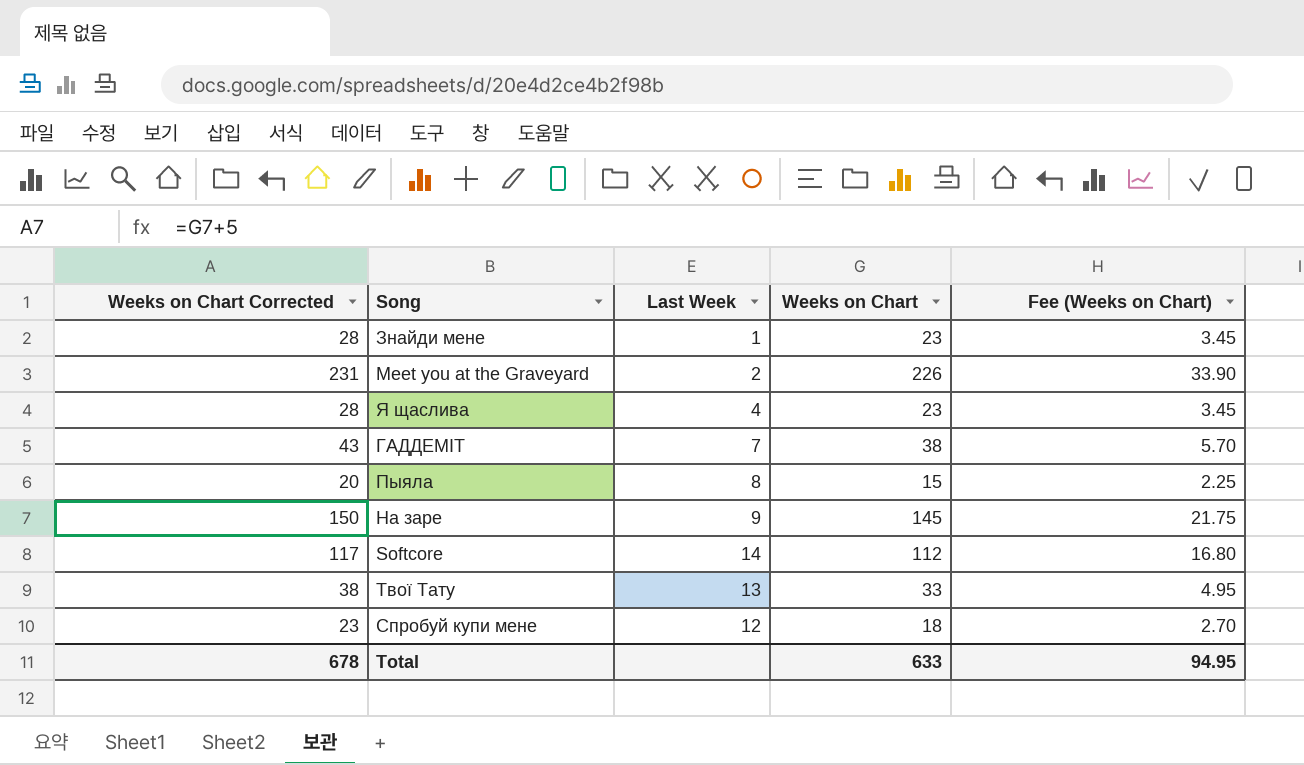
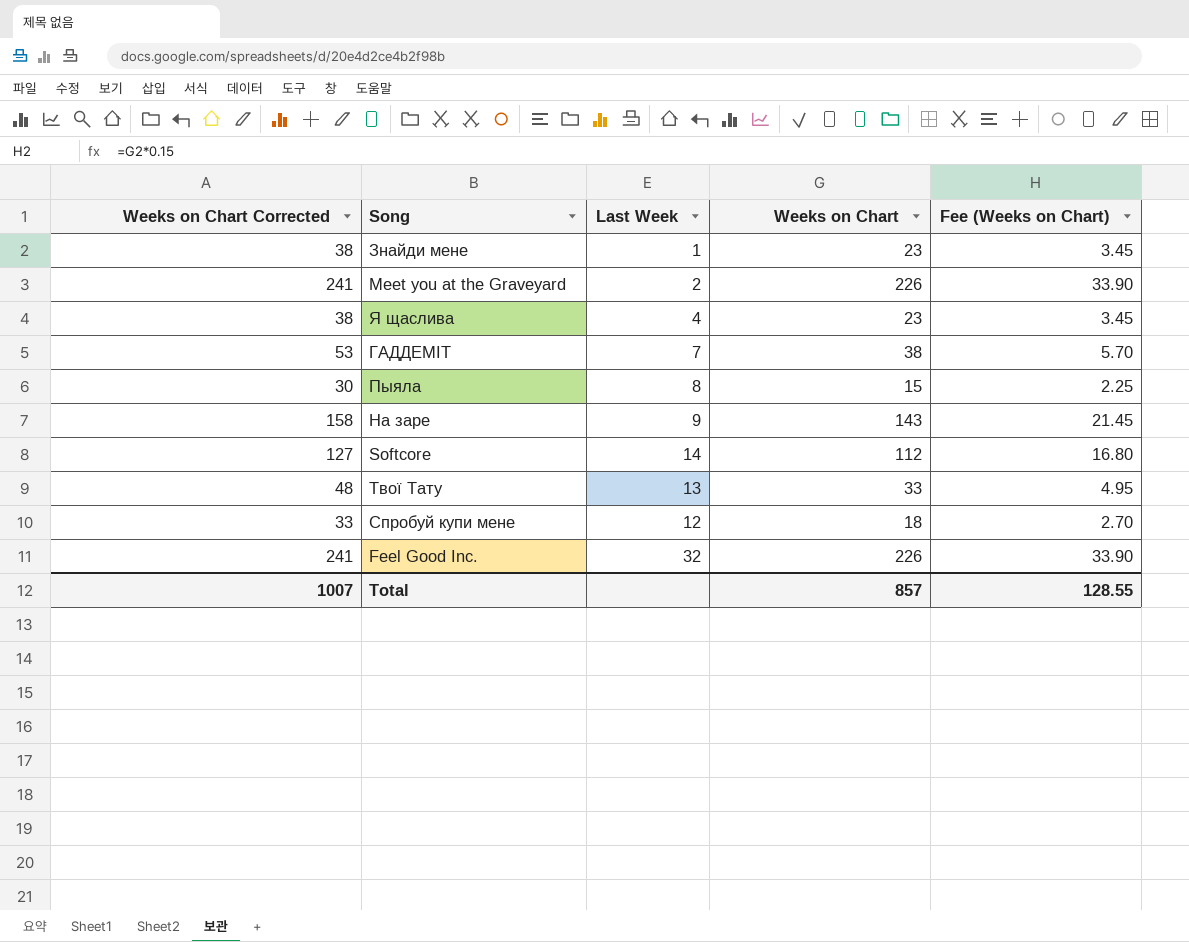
column Weeks on Chart Corrected | formula: [Weeks on Chart] + 5 -> [Weeks on Chart] + 15
На заре | Weeks on Chart: 145 -> 143
На заре | Fee (Weeks on Chart): 21.75 -> 21.45
row Feel Good Inc.: none -> 241 | 32 | 226 | 33.90
Total | Weeks on Chart Corrected: 678 -> 1007
Total | Weeks on Chart: 633 -> 857
Total | Fee (Weeks on Chart): 94.95 -> 128.55

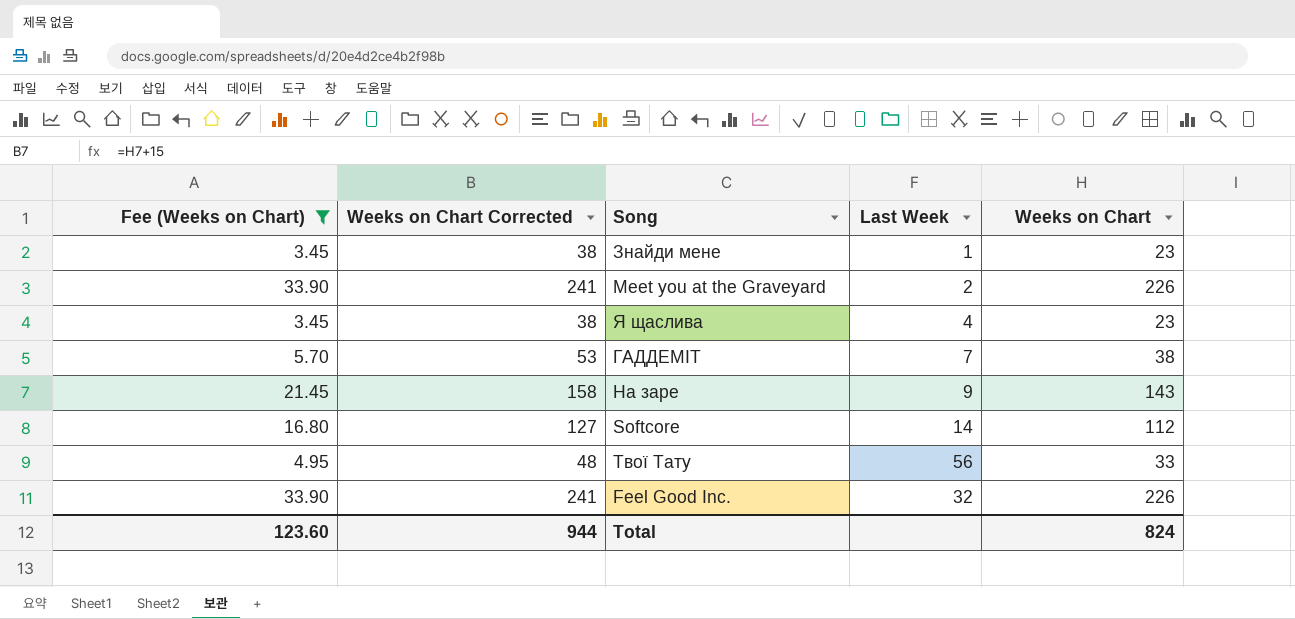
filter: none -> Fee (Weeks on Chart) >= 3.45
column Fee (Weeks on Chart) | position: 5 -> 1
Твої Тату | Last Week: 13 -> 56
Total | Fee (Weeks on Chart): 128.55 -> 123.60
Total | Weeks on Chart Corrected: 1007 -> 944
Total | Weeks on Chart: 857 -> 824

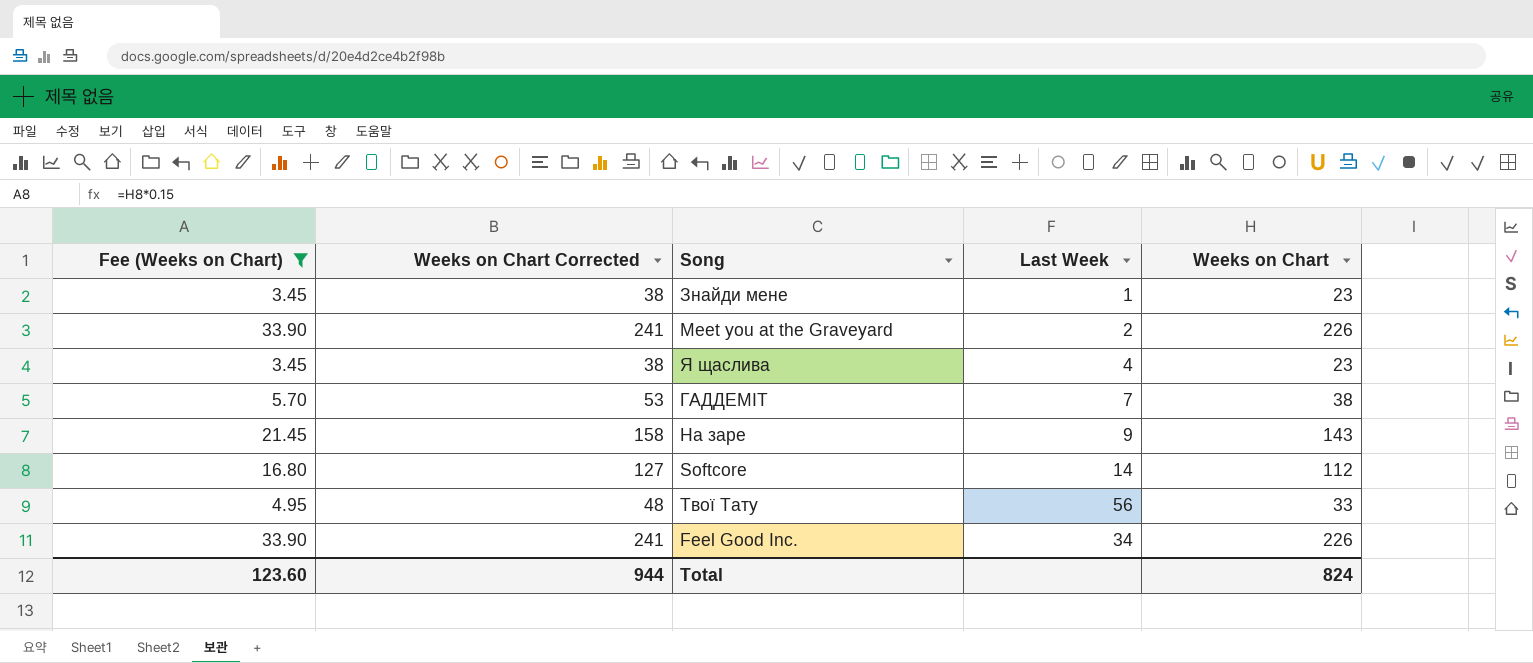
Feel Good Inc. | Last Week: 32 -> 34

